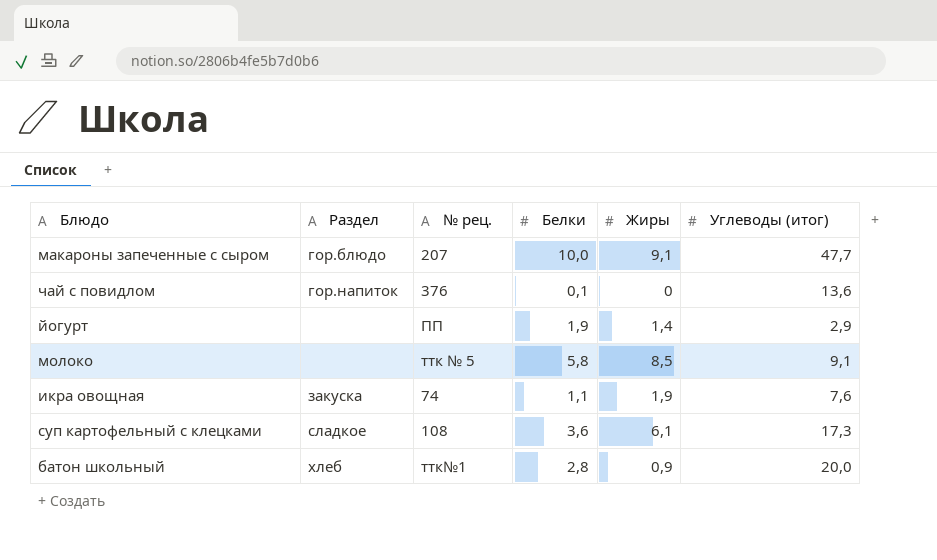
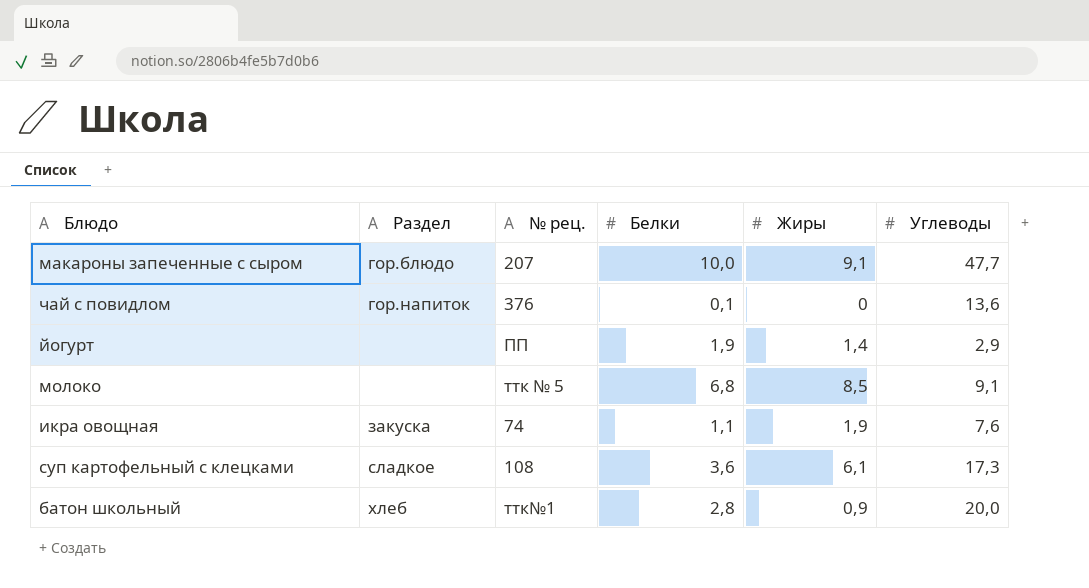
column name: Углеводы (итог) -> Углеводы
молоко | Белки: 5,8 -> 6,8

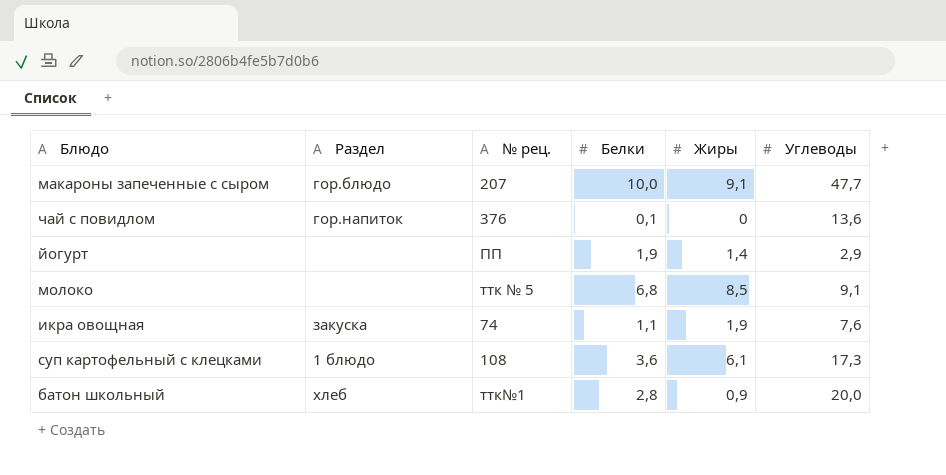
суп картофельный с клецками | Раздел: сладкое -> 1 блюдо

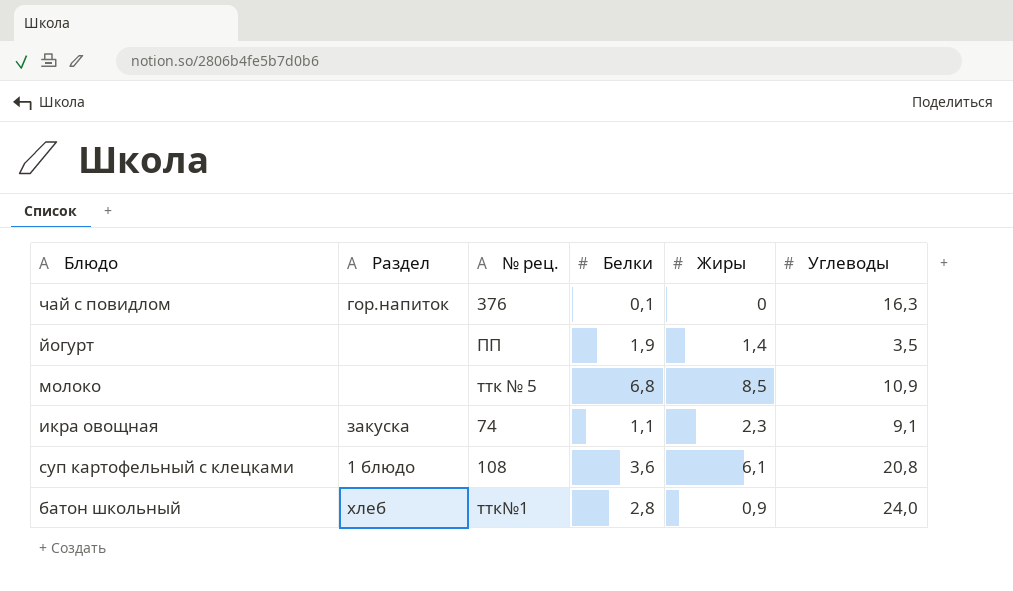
row макароны запеченные с сыром: гор.блюдо | 207 | 10,0 | 9,1 | 47,7 -> none
чай с повидлом | Углеводы: 13,6 -> 16,3
йогурт | Углеводы: 2,9 -> 3,5
молоко | Углеводы: 9,1 -> 10,9
икра овощная | Жиры: 1,9 -> 2,3
икра овощная | Углеводы: 7,6 -> 9,1
суп картофельный с клецками | Углеводы: 17,3 -> 20,8
батон школьный | Углеводы: 20,0 -> 24,0

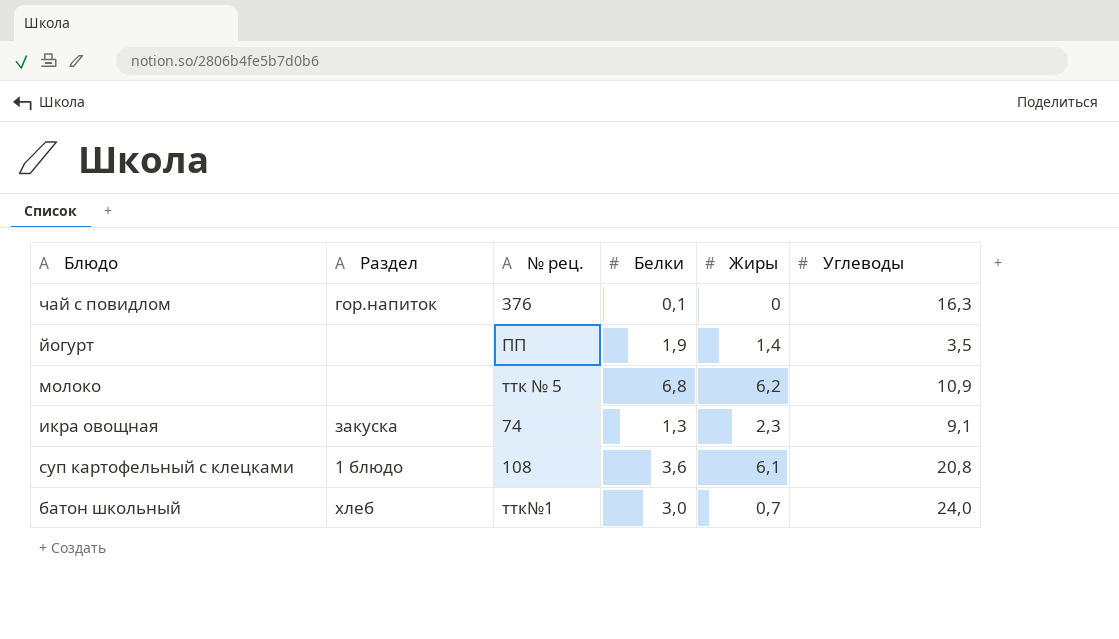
молоко | Жиры: 8,5 -> 6,2
икра овощная | Белки: 1,1 -> 1,3
батон школьный | Белки: 2,8 -> 3,0
батон школьный | Жиры: 0,9 -> 0,7

